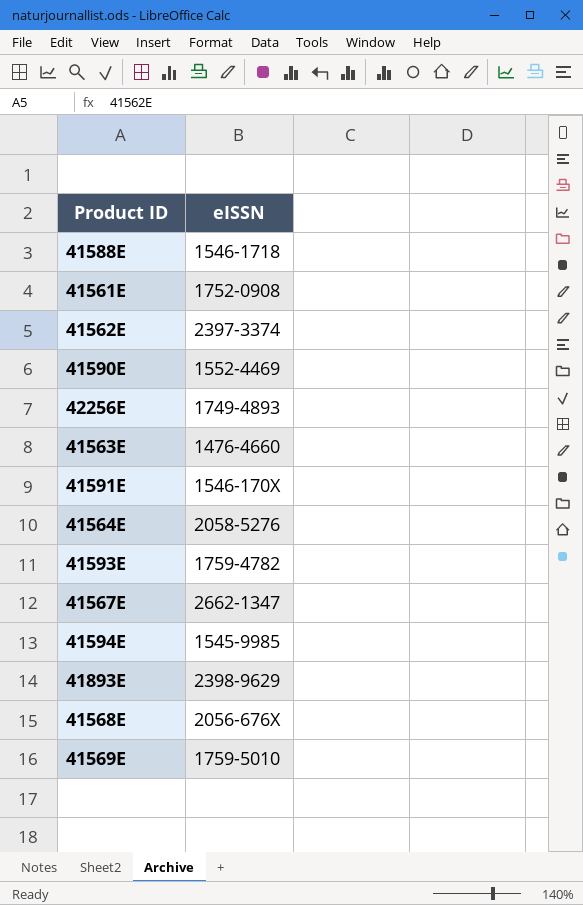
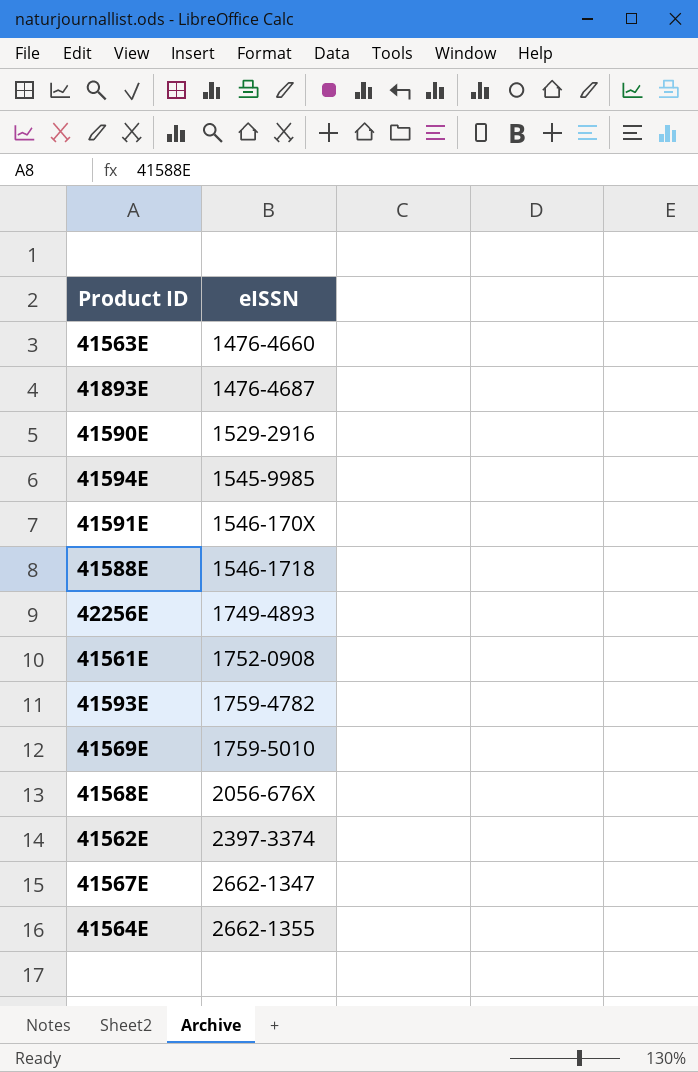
row order: none -> eISSN ascending
41893E | eISSN: 2398-9629 -> 1476-4687
41590E | eISSN: 1552-4469 -> 1529-2916
41564E | eISSN: 2058-5276 -> 2662-1355

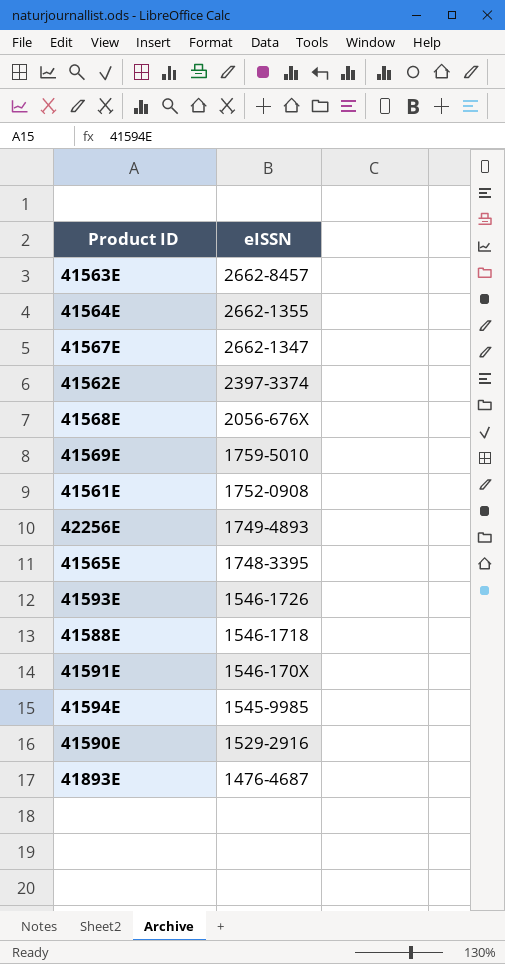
row order: eISSN ascending -> eISSN descending
41563E | eISSN: 1476-4660 -> 2662-8457
row 41565E: none -> 1748-3395
41593E | eISSN: 1759-4782 -> 1546-1726

